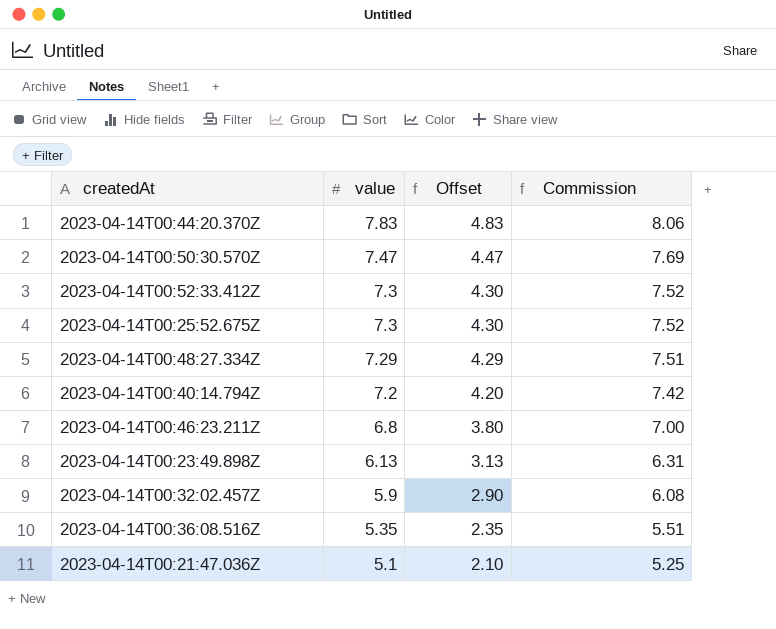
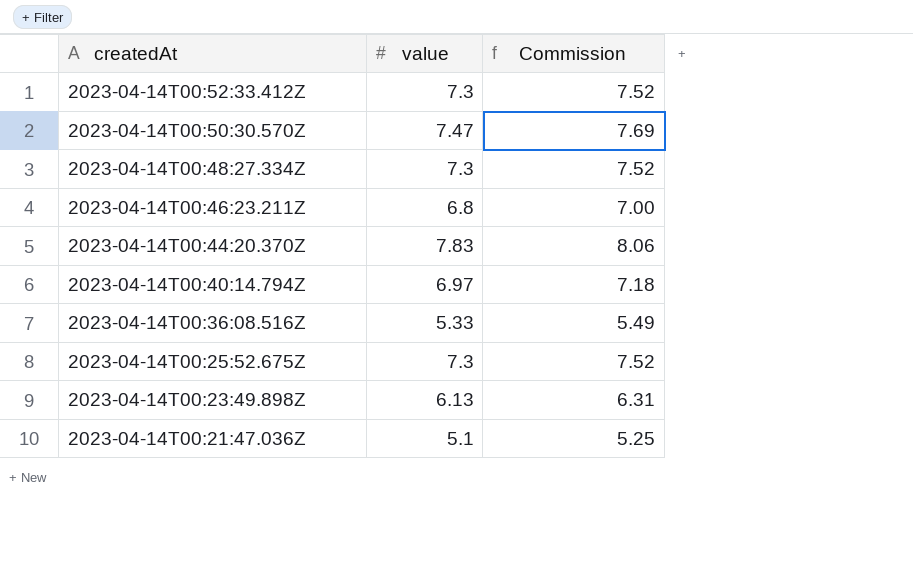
row order: value descending -> createdAt descending
column Offset | formula: [value] - 3 -> none
row 2023-04-14T00:32:02.457Z: 5.9 | 2.90 | 6.08 -> none
2023-04-14T00:48:27.334Z | value: 7.29 -> 7.3
2023-04-14T00:48:27.334Z | Commission: 7.51 -> 7.52
2023-04-14T00:40:14.794Z | value: 7.2 -> 6.97
2023-04-14T00:40:14.794Z | Commission: 7.42 -> 7.18
2023-04-14T00:36:08.516Z | value: 5.35 -> 5.33
2023-04-14T00:36:08.516Z | Commission: 5.51 -> 5.49

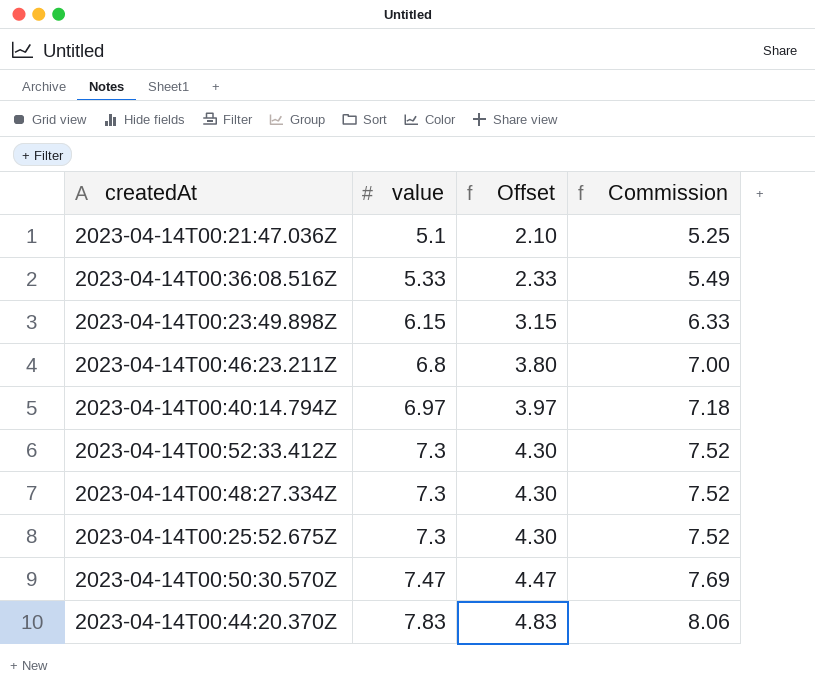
row order: createdAt descending -> value ascending
column Offset | formula: none -> [value] - 3
2023-04-14T00:23:49.898Z | value: 6.13 -> 6.15
2023-04-14T00:23:49.898Z | Commission: 6.31 -> 6.33

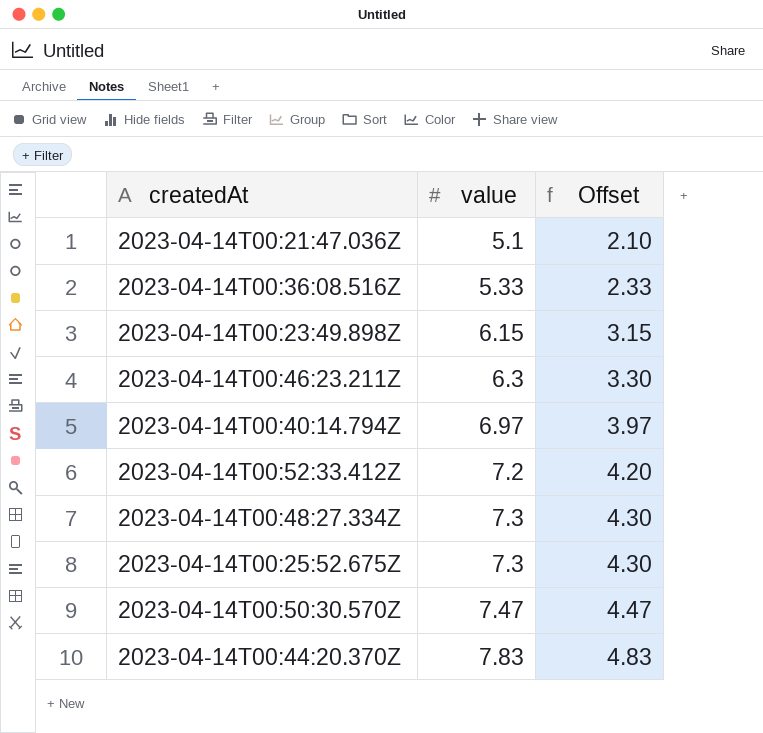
column Commission | formula: [value] * 1.03 -> none
2023-04-14T00:46:23.211Z | value: 6.8 -> 6.3
2023-04-14T00:46:23.211Z | Offset: 3.80 -> 3.30
2023-04-14T00:52:33.412Z | value: 7.3 -> 7.2
2023-04-14T00:52:33.412Z | Offset: 4.30 -> 4.20

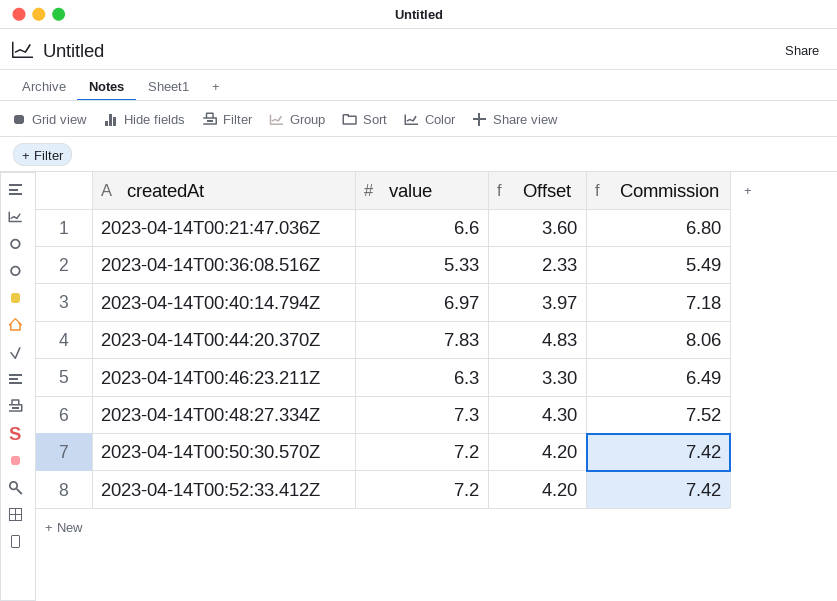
row order: value ascending -> createdAt ascending
column Commission | formula: none -> [value] * 1.03
row 2023-04-14T00:23:49.898Z: 6.15 | 3.15 -> none
row 2023-04-14T00:25:52.675Z: 7.3 | 4.30 -> none
2023-04-14T00:21:47.036Z | value: 5.1 -> 6.6
2023-04-14T00:21:47.036Z | Offset: 2.10 -> 3.60
2023-04-14T00:50:30.570Z | value: 7.47 -> 7.2
2023-04-14T00:50:30.570Z | Offset: 4.47 -> 4.20

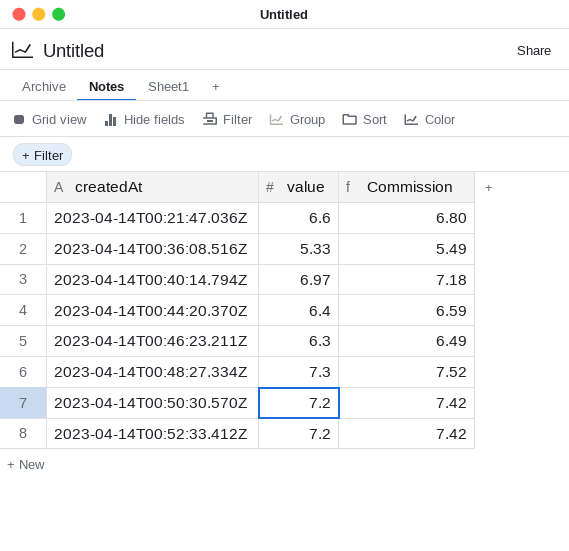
column Offset | formula: [value] - 3 -> none
2023-04-14T00:44:20.370Z | value: 7.83 -> 6.4
2023-04-14T00:44:20.370Z | Commission: 8.06 -> 6.59

